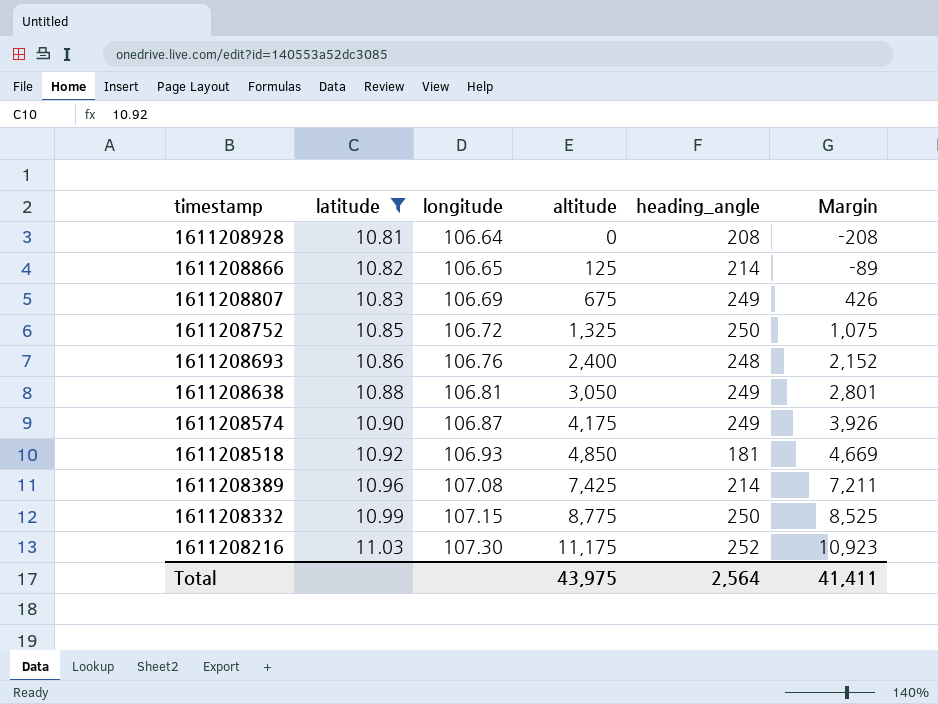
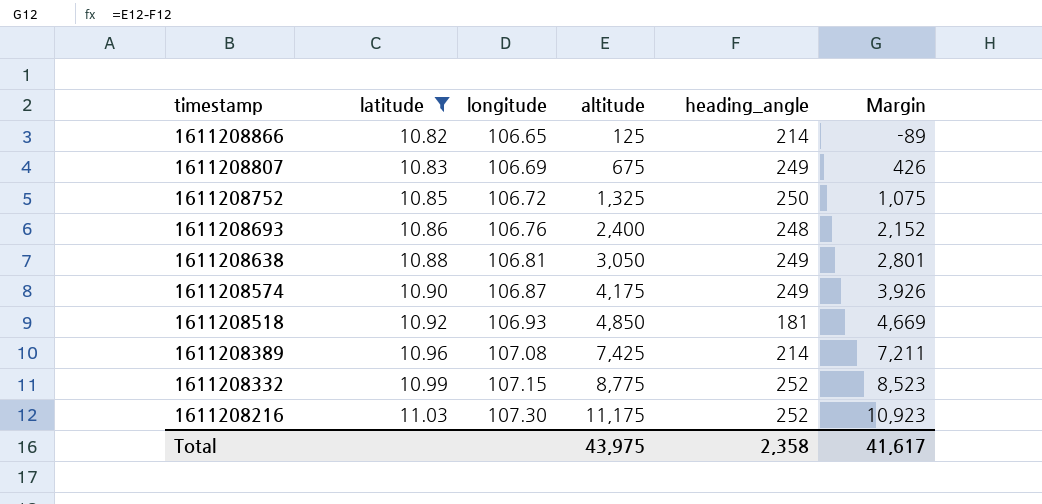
row 1611208928: 10.81 | 106.64 | 0 | 208 | -208 -> none
1611208332 | heading_angle: 250 -> 252
1611208332 | Margin: 8,525 -> 8,523
Total | heading_angle: 2,564 -> 2,358
Total | Margin: 41,411 -> 41,617

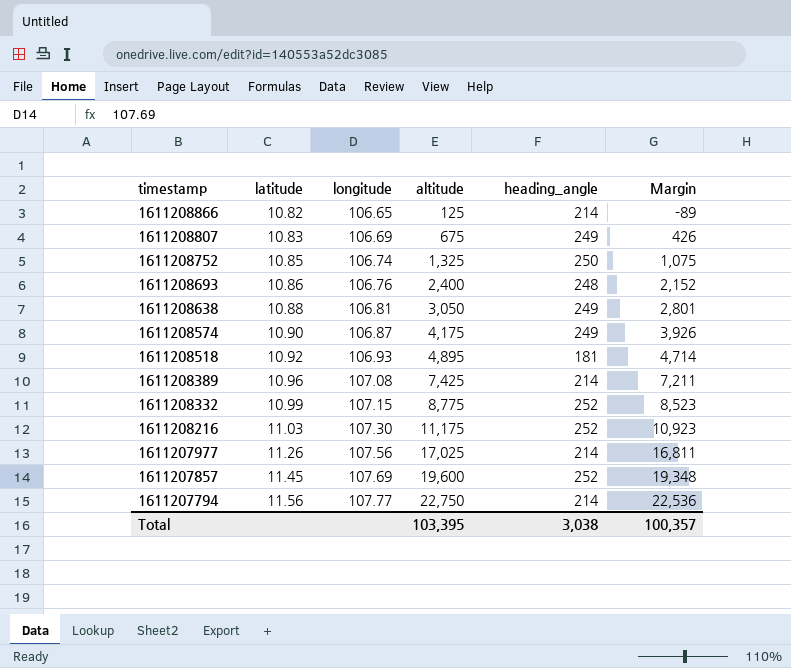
filter: latitude <= 11.03 -> none
1611208752 | longitude: 106.72 -> 106.74
1611208518 | altitude: 4,850 -> 4,895
1611208518 | Margin: 4,669 -> 4,714
Total | altitude: 43,975 -> 103,395
Total | heading_angle: 2,358 -> 3,038
Total | Margin: 41,617 -> 100,357

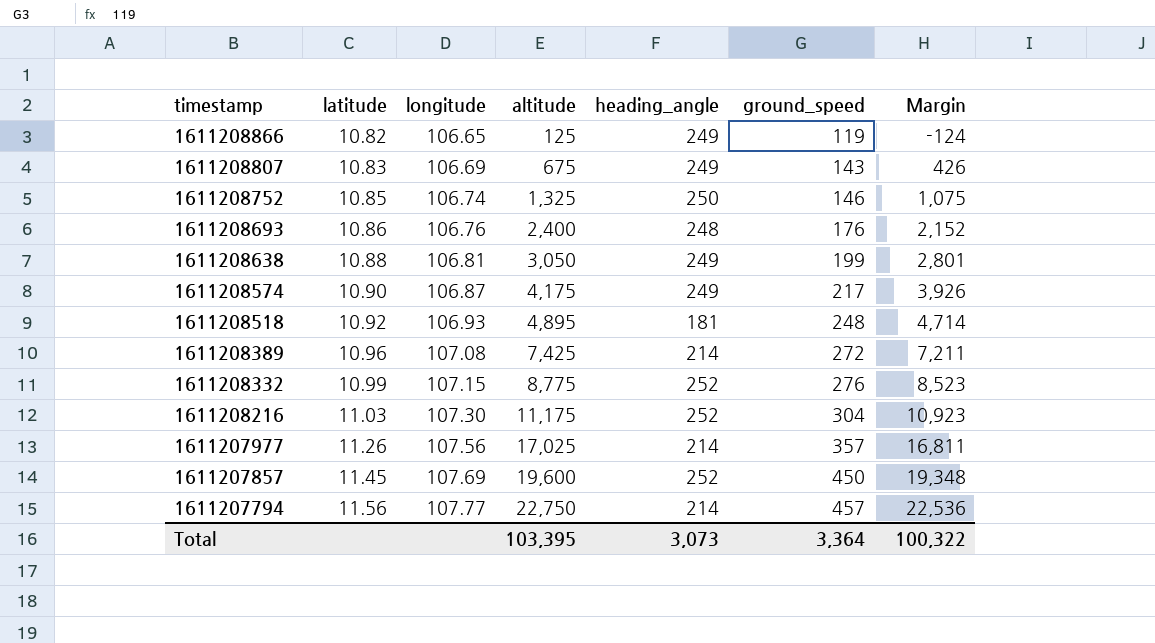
column ground_speed | position: none -> 6
1611208866 | heading_angle: 214 -> 249
1611208866 | Margin: -89 -> -124
Total | heading_angle: 3,038 -> 3,073
Total | Margin: 100,357 -> 100,322

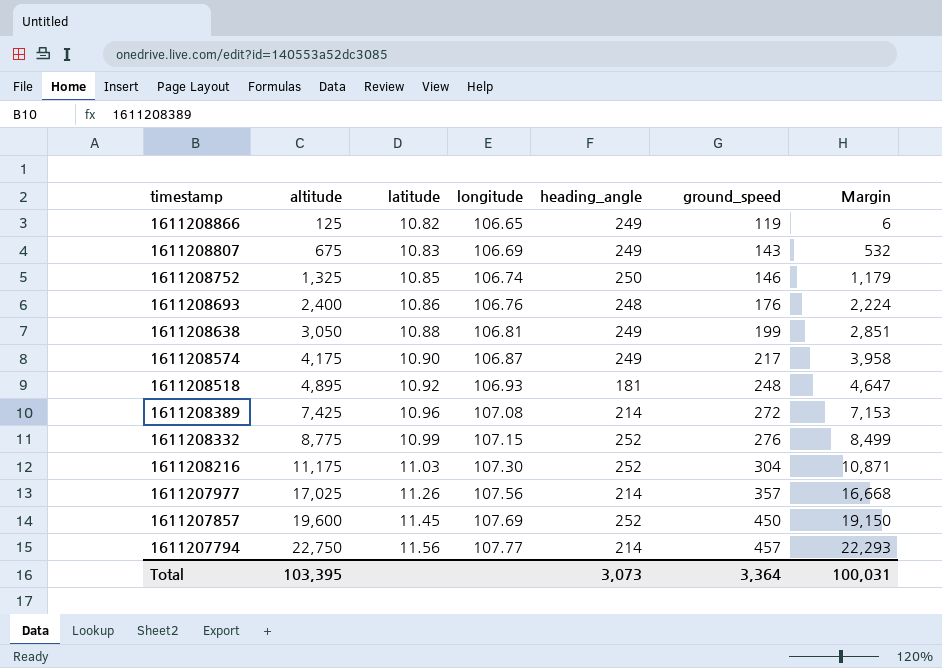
column altitude | position: 4 -> 2
column Margin | formula: [altitude] - [heading_angle] -> [altitude] - [ground_speed]
Total | Margin: 100,322 -> 100,031

